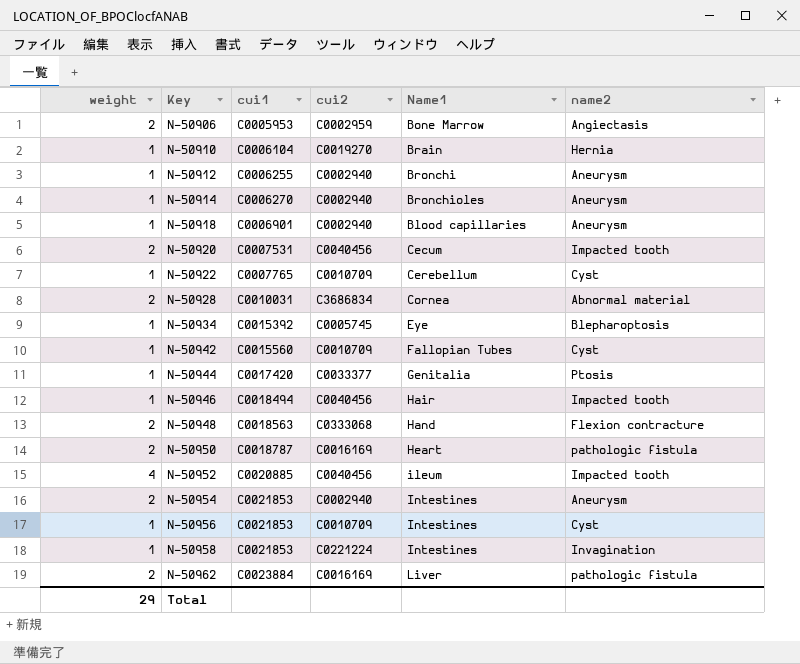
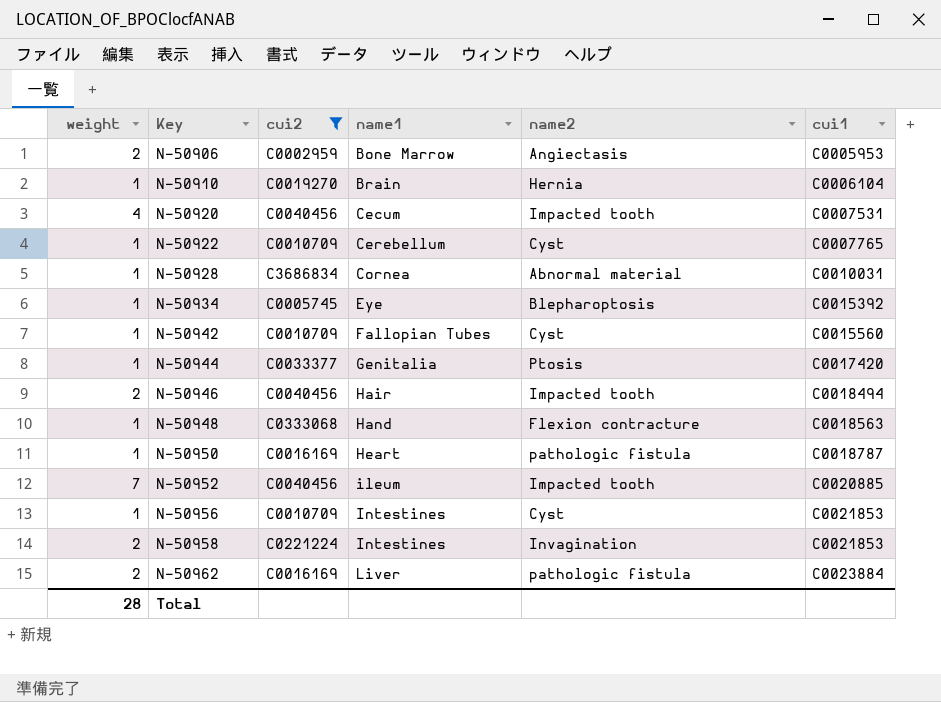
filter: none -> cui2 != C0002940
column name: Name1 -> name1
column cui1 | position: 3 -> 6
N-50920 | weight: 2 -> 4
N-50928 | weight: 2 -> 1
N-50946 | weight: 1 -> 2
N-50948 | weight: 2 -> 1
N-50950 | weight: 2 -> 1
N-50952 | weight: 4 -> 7
N-50958 | weight: 1 -> 2
Total | weight: 29 -> 28

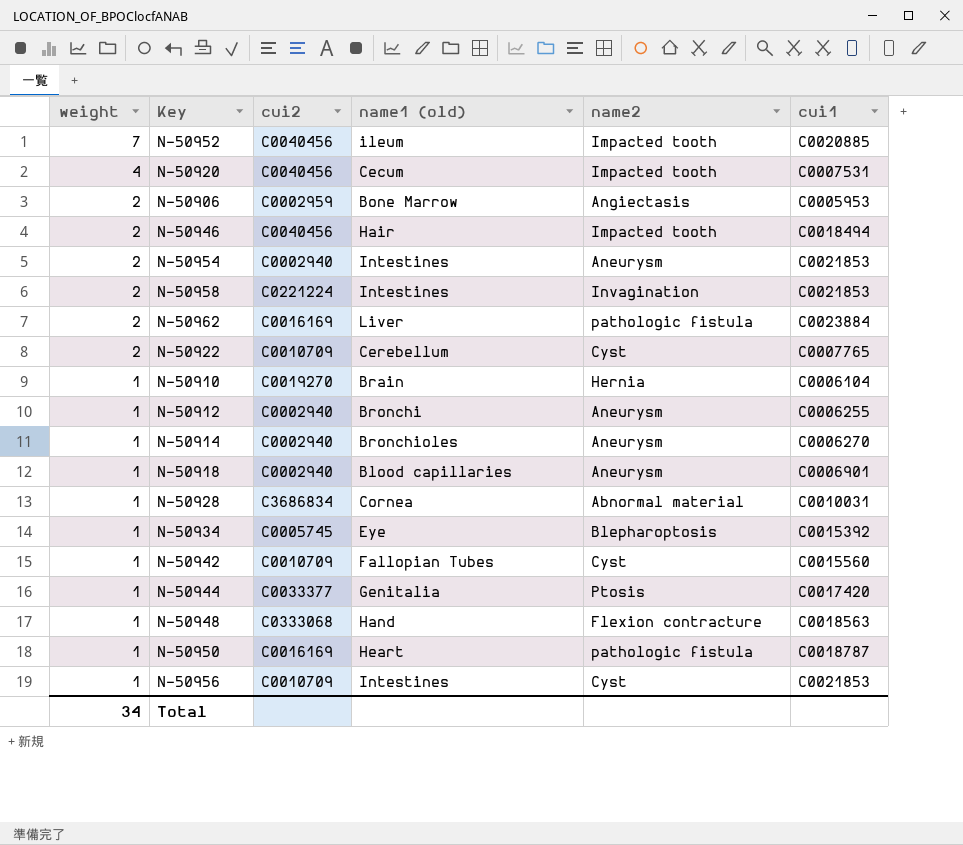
filter: cui2 != C0002940 -> none
row order: Key ascending -> weight descending
column name: name1 -> name1 (old)
N-50922 | weight: 1 -> 2
Total | weight: 28 -> 34

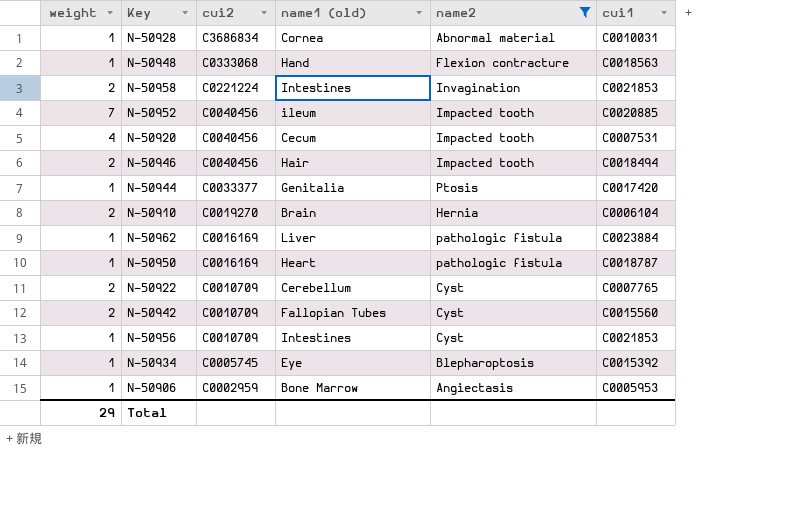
filter: none -> name2 != Aneurysm
row order: weight descending -> cui2 descending
N-50910 | weight: 1 -> 2
N-50962 | weight: 2 -> 1
N-50942 | weight: 1 -> 2
N-50906 | weight: 2 -> 1
Total | weight: 34 -> 29

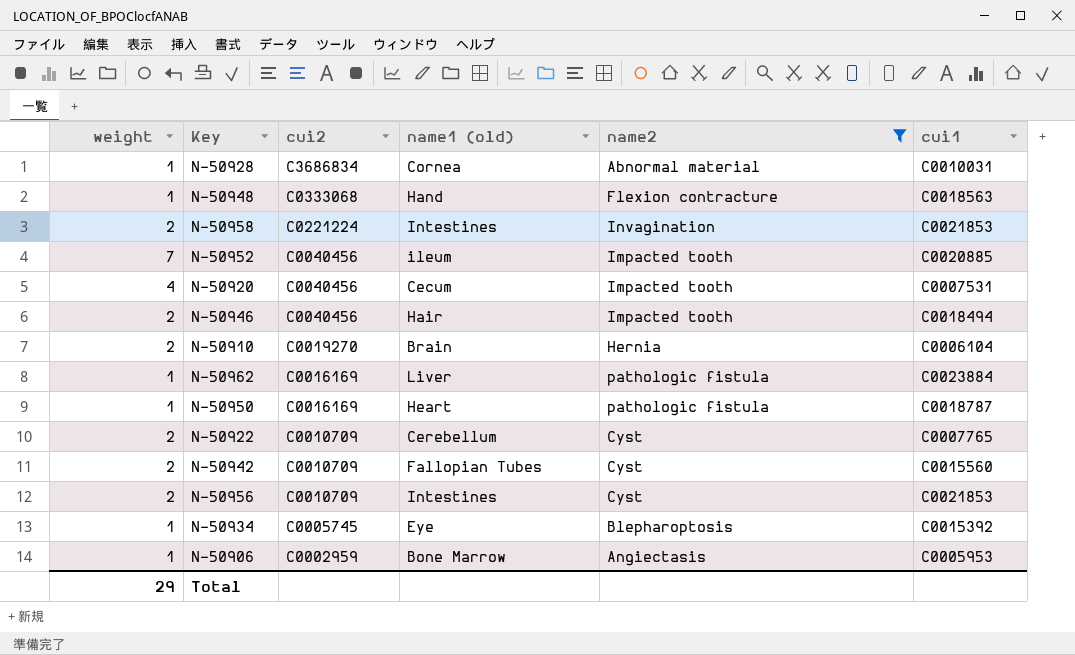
row N-50944: 1 | C0033377 | Genitalia | Ptosis | C0017420 -> none
N-50956 | weight: 1 -> 2

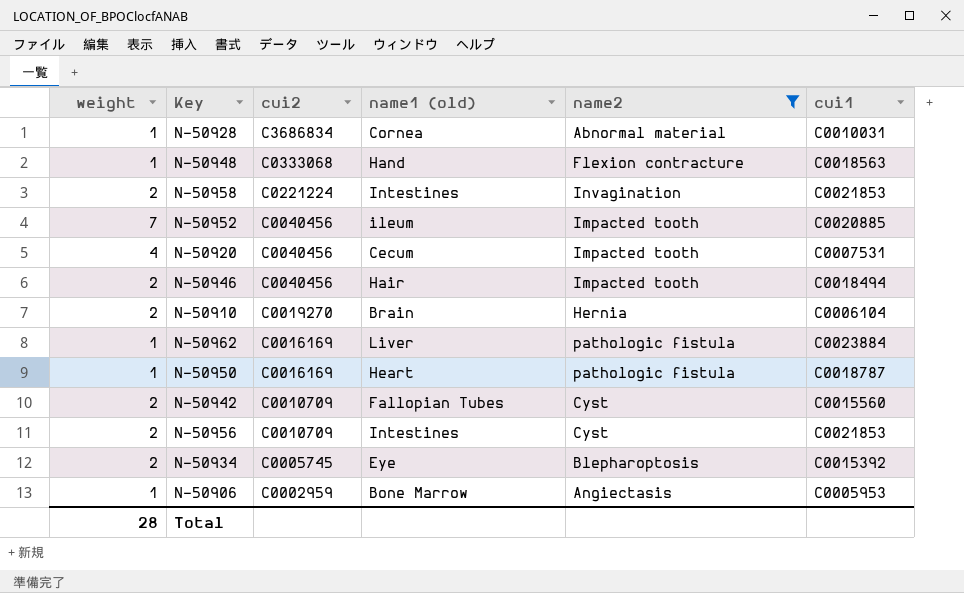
row N-50922: 2 | C0010709 | Cerebellum | Cyst | C0007765 -> none
N-50934 | weight: 1 -> 2
Total | weight: 29 -> 28

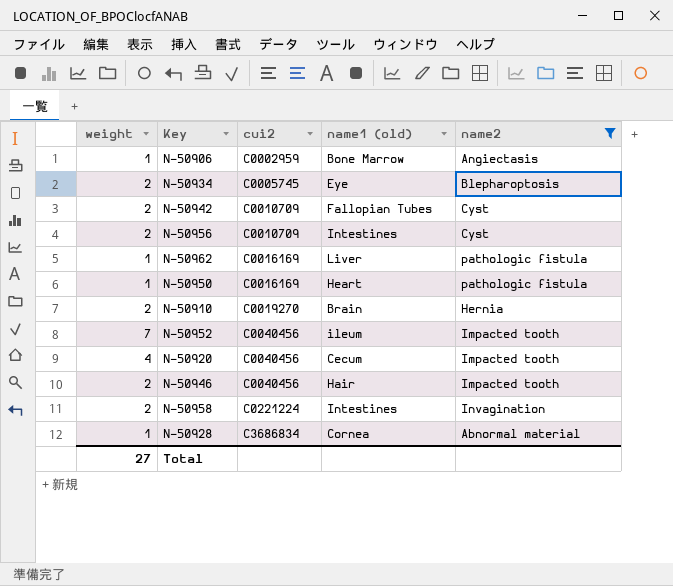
row order: cui2 descending -> cui2 ascending
column cui1 | position: 6 -> none
row N-50948: 1 | C0333068 | Hand | Flexion contracture | C0018563 -> none
Total | weight: 28 -> 27

